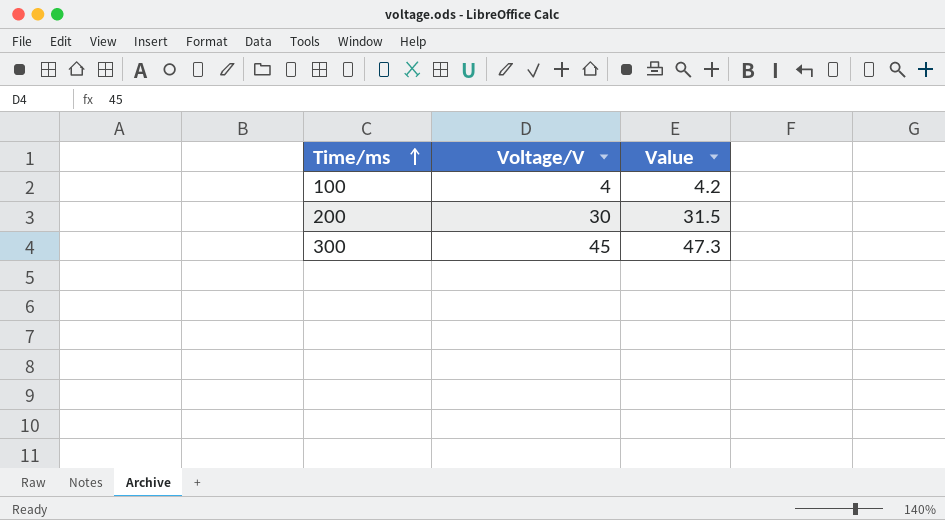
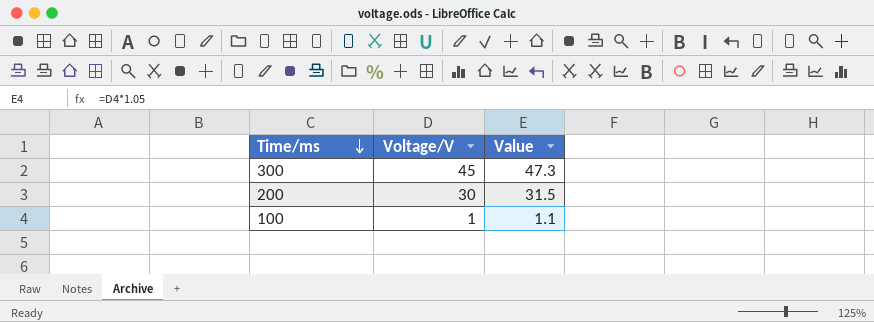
row order: Time/ms ascending -> Time/ms descending
100 | Voltage/V: 4 -> 1
100 | Value: 4.2 -> 1.1

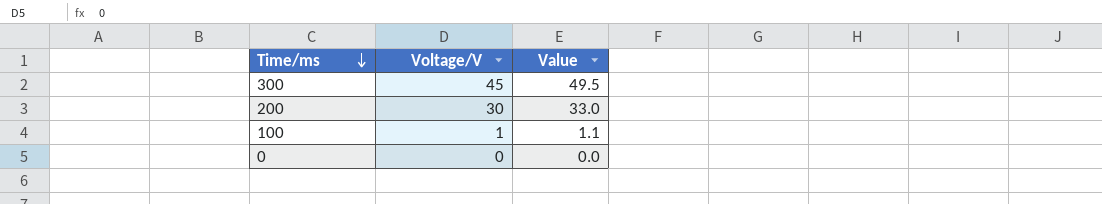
column Value | formula: [Voltage/V] * 1.05 -> [Voltage/V] * 1.1
row 0: none -> 0 | 0.0

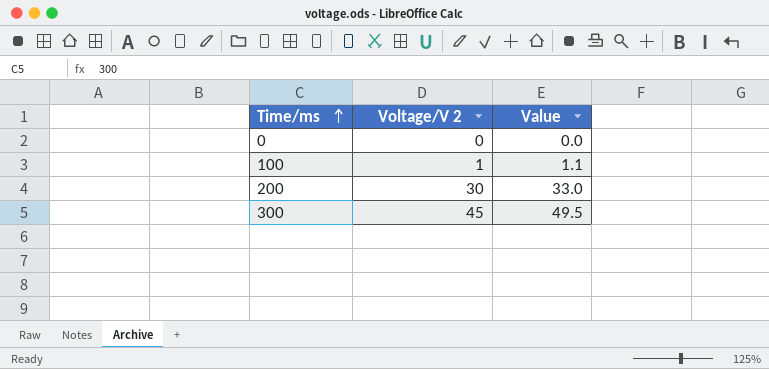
row order: Time/ms descending -> Time/ms ascending
column name: Voltage/V -> Voltage/V 2

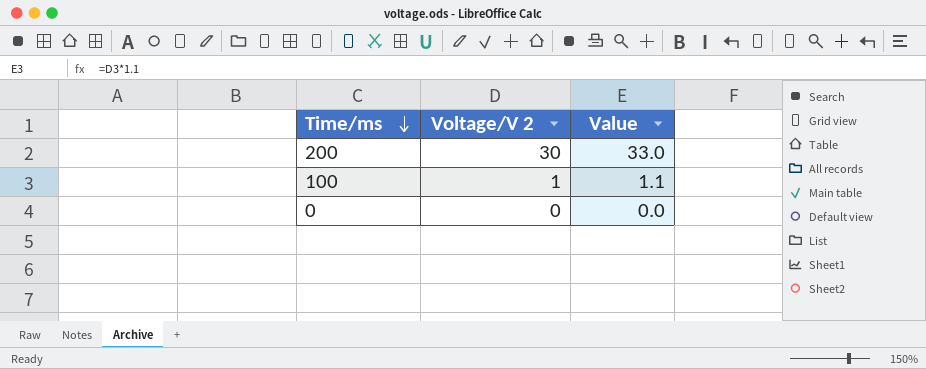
row order: Time/ms ascending -> Time/ms descending
row 300: 45 | 49.5 -> none

